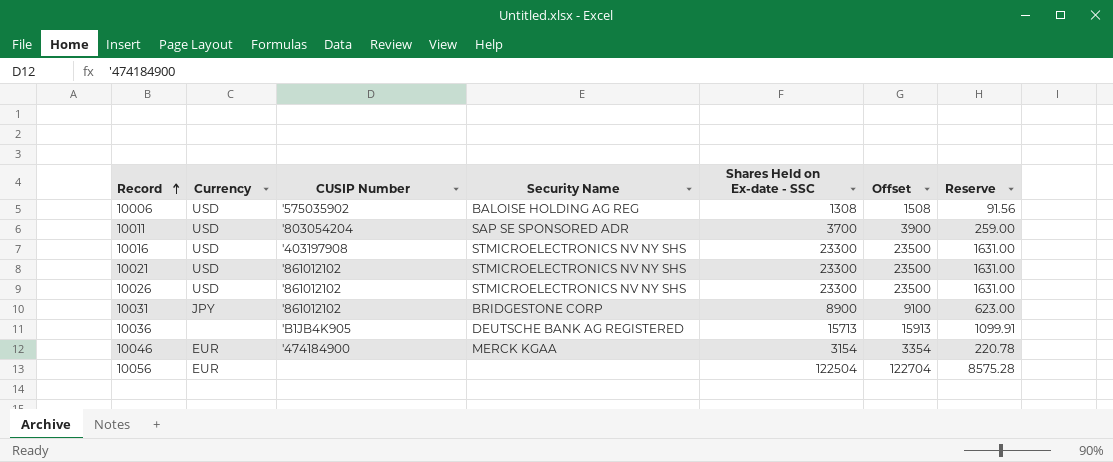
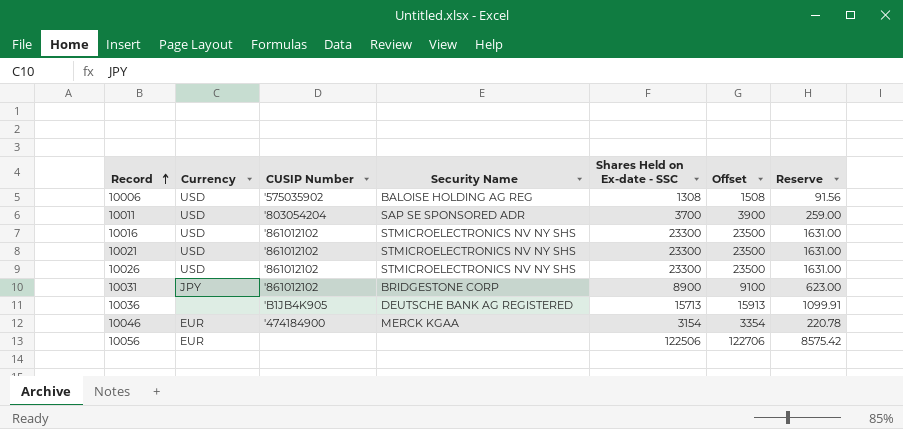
10016 | CUSIP Number: '403197908 -> '861012102
10056 | Shares Held on Ex-date - SSC: 122504 -> 122506
10056 | Offset: 122704 -> 122706
10056 | Reserve: 8575.28 -> 8575.42

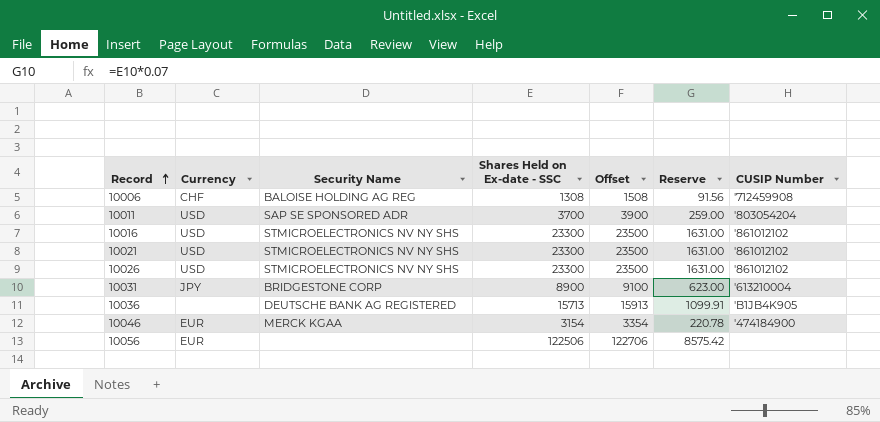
column CUSIP Number | position: 3 -> 7
10006 | Currency: USD -> CHF
10006 | CUSIP Number: '575035902 -> '712459908
10031 | CUSIP Number: '861012102 -> '613210004

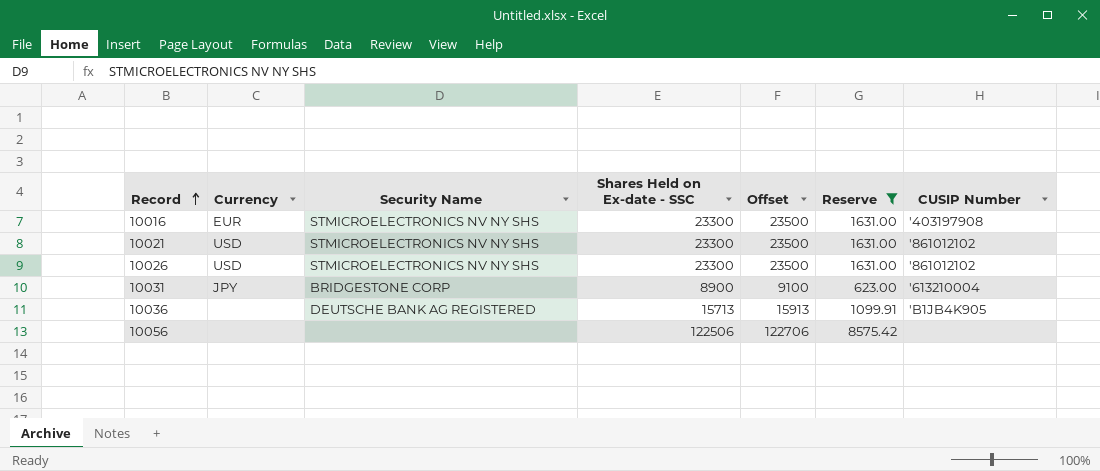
filter: none -> Reserve >= 623.00
10016 | Currency: USD -> EUR
10016 | CUSIP Number: '861012102 -> '403197908
10056 | Currency: EUR -> none

